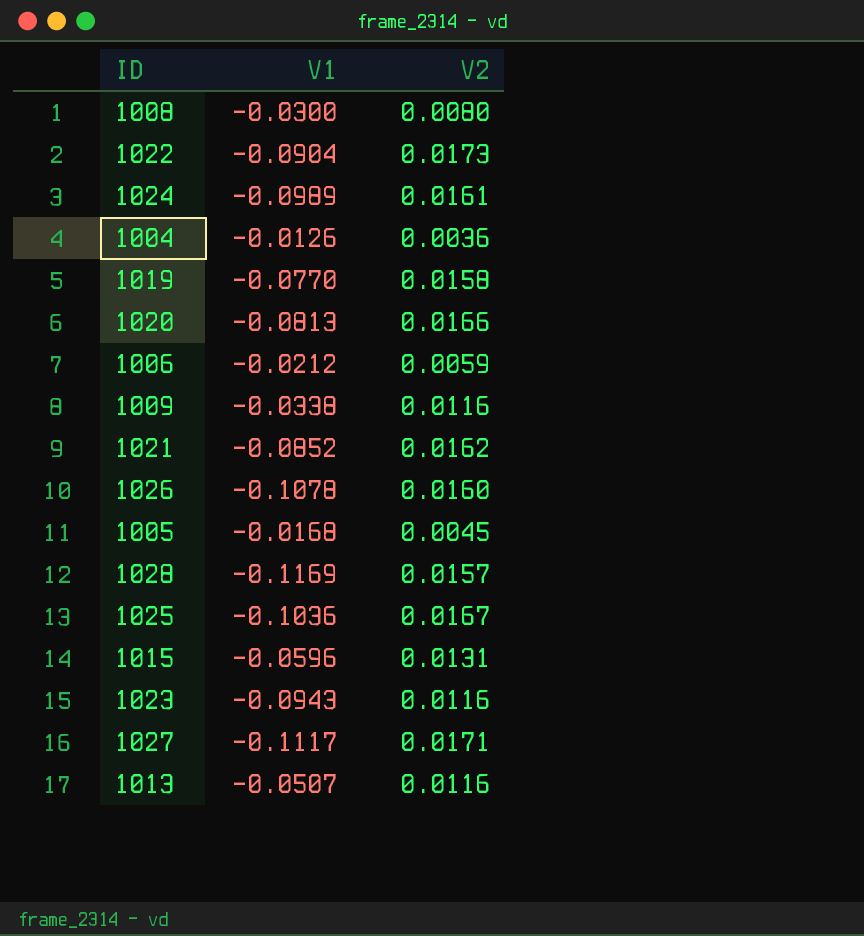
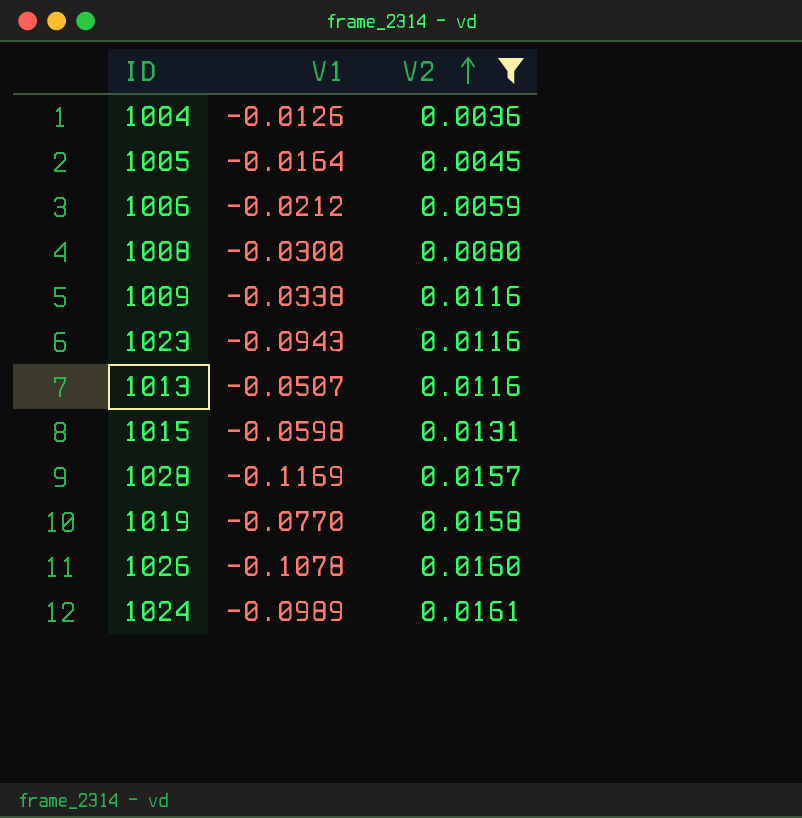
filter: none -> V2 <= 0.0161
row order: none -> V2 ascending
1005 | V1: -0.0168 -> -0.0164
1015 | V1: -0.0596 -> -0.0598

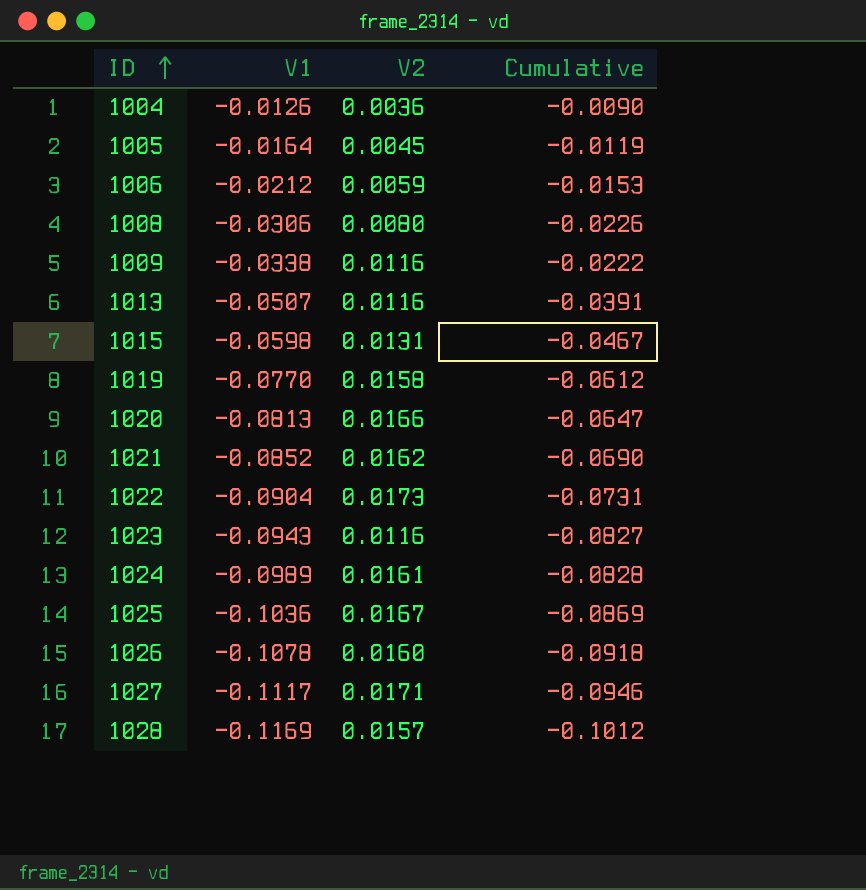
filter: V2 <= 0.0161 -> none
row order: V2 ascending -> ID ascending
column Cumulative | formula: none -> [V1] + [V2]
1008 | V1: -0.0300 -> -0.0306

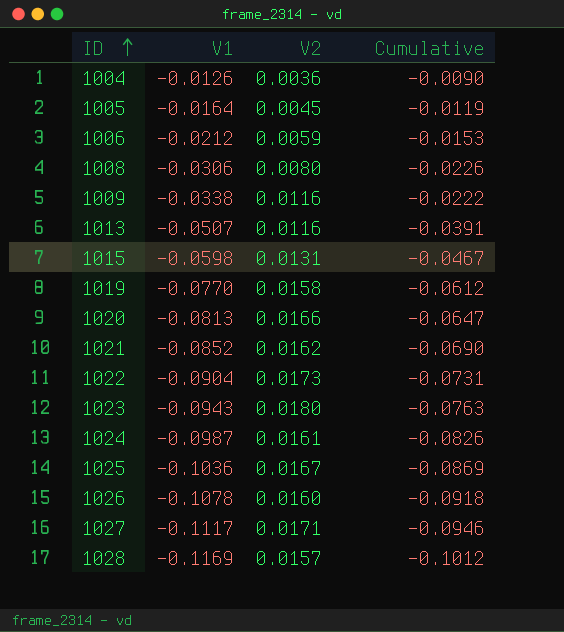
1023 | V2: 0.0116 -> 0.0180
1023 | Cumulative: -0.0827 -> -0.0763
1024 | V1: -0.0989 -> -0.0987
1024 | Cumulative: -0.0828 -> -0.0826

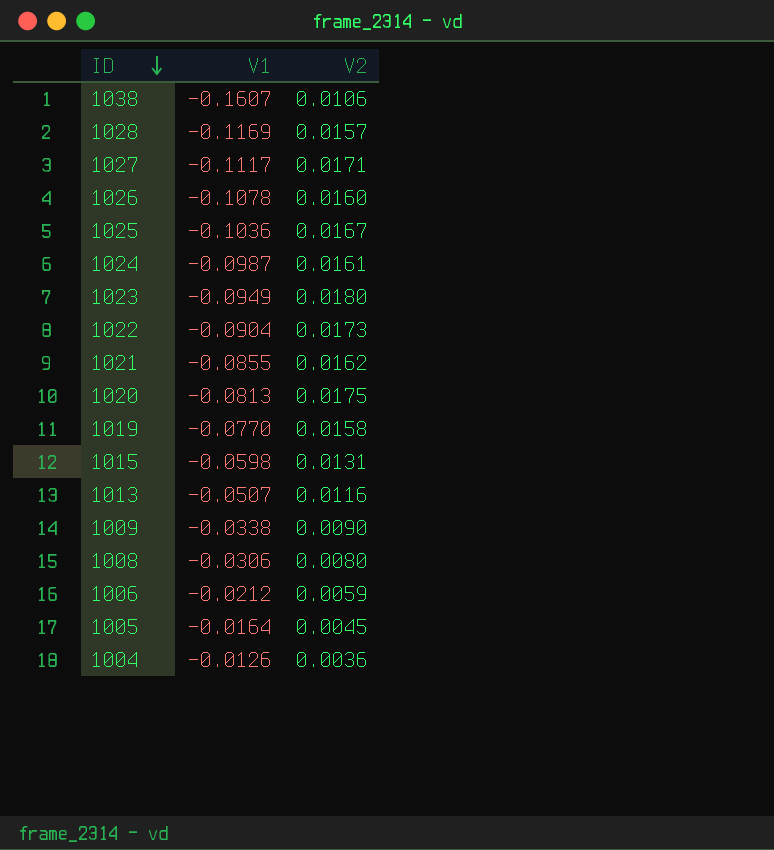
row order: ID ascending -> ID descending
column Cumulative | formula: [V1] + [V2] -> none
row 1038: none -> -0.1607 | 0.0106
1023 | V1: -0.0943 -> -0.0949
1021 | V1: -0.0852 -> -0.0855
1020 | V2: 0.0166 -> 0.0175
1009 | V2: 0.0116 -> 0.0090

